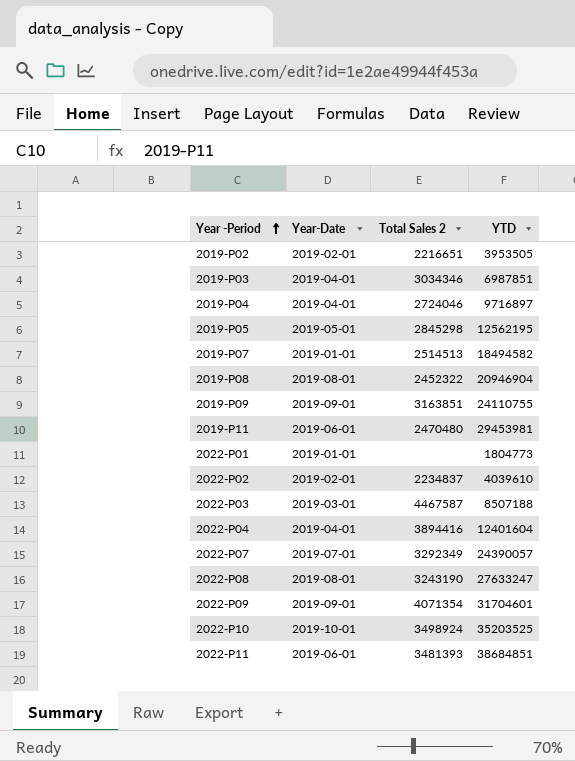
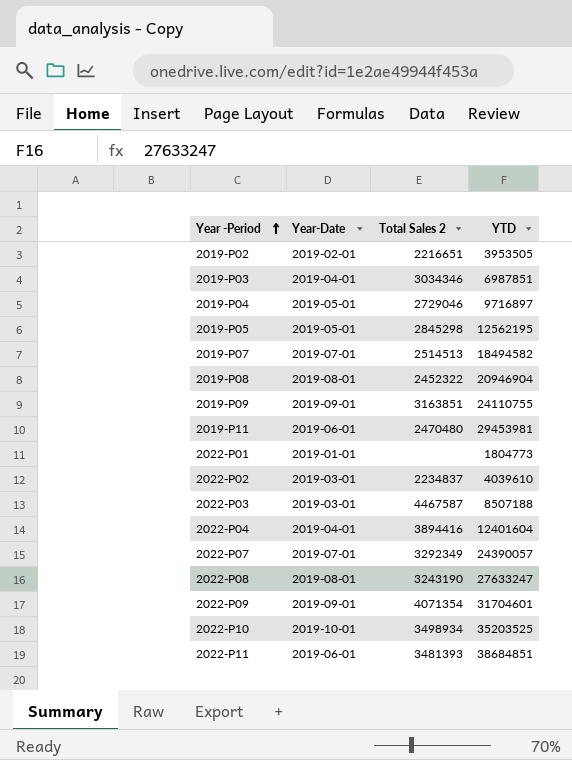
2019-P04 | Year-Date: 2019-04-01 -> 2019-05-01
2019-P04 | Total Sales 2: 2724046 -> 2729046
2019-P07 | Year-Date: 2019-01-01 -> 2019-07-01
2022-P02 | Year-Date: 2019-02-01 -> 2019-03-01
2022-P10 | Total Sales 2: 3498924 -> 3498934

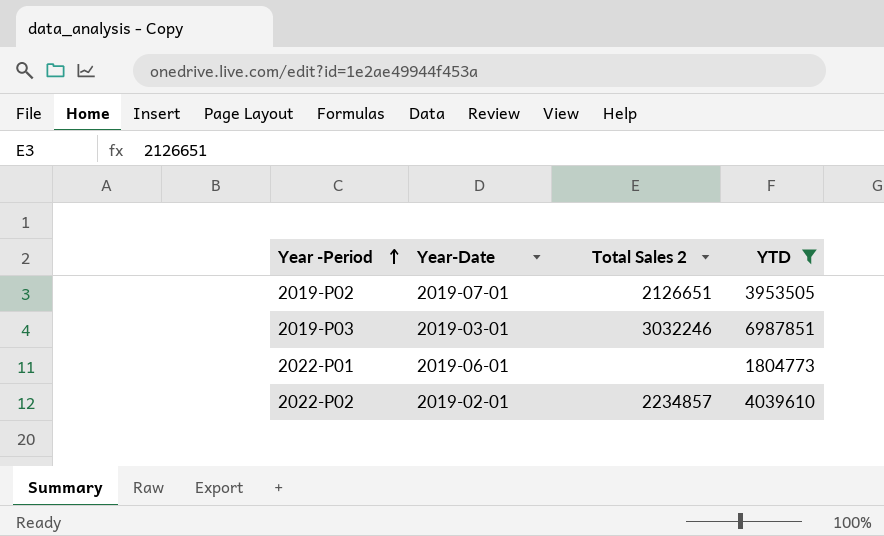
filter: none -> YTD <= 6987851
2019-P02 | Year-Date: 2019-02-01 -> 2019-07-01
2019-P02 | Total Sales 2: 2216651 -> 2126651
2019-P03 | Year-Date: 2019-04-01 -> 2019-03-01
2019-P03 | Total Sales 2: 3034346 -> 3032246
2022-P01 | Year-Date: 2019-01-01 -> 2019-06-01
2022-P02 | Year-Date: 2019-03-01 -> 2019-02-01
2022-P02 | Total Sales 2: 2234837 -> 2234857

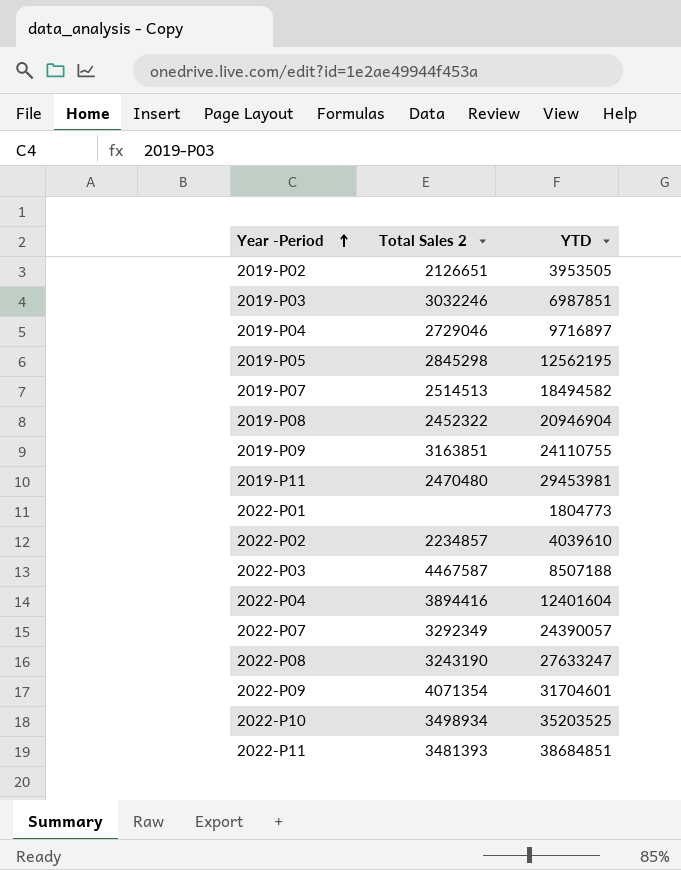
filter: YTD <= 6987851 -> none
column Year-Date | position: 2 -> none

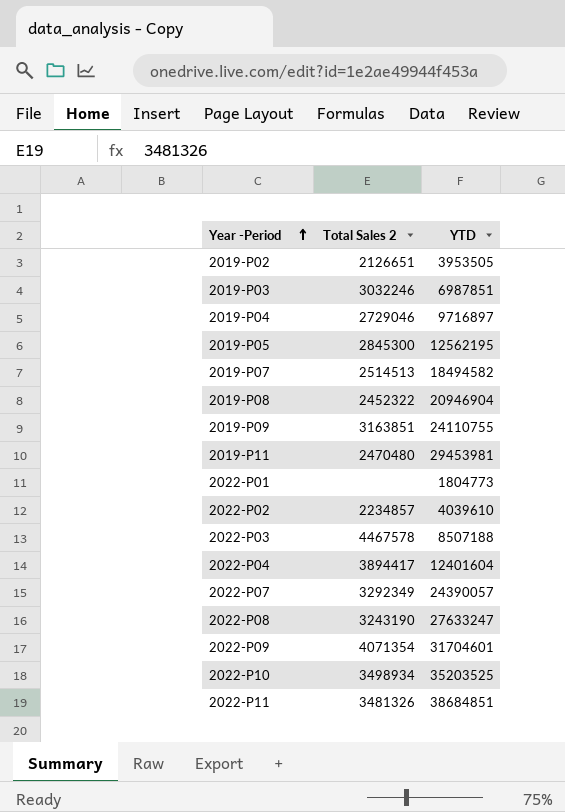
2019-P05 | Total Sales 2: 2845298 -> 2845300
2022-P03 | Total Sales 2: 4467587 -> 4467578
2022-P04 | Total Sales 2: 3894416 -> 3894417
2022-P11 | Total Sales 2: 3481393 -> 3481326

